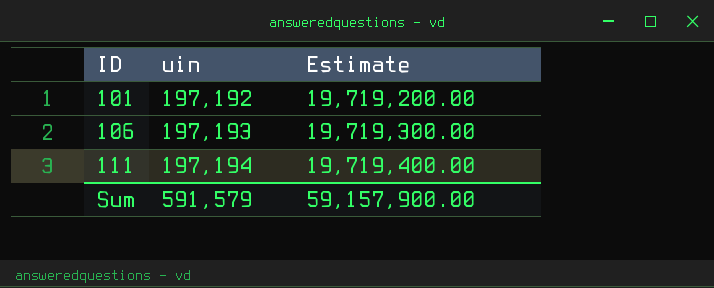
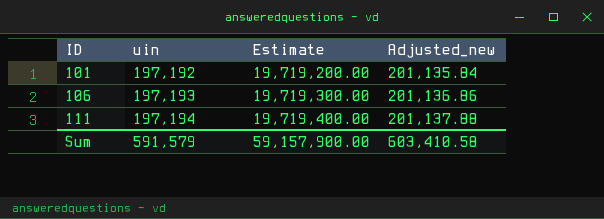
column Adjusted_new | formula: none -> [uin] * 1.02

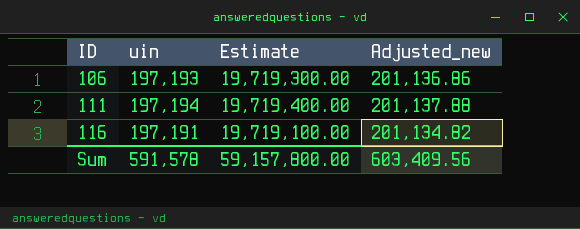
row 101: 197,192 | 19,719,200.00 | 201,135.84 -> none
row 116: none -> 197,191 | 19,719,100.00 | 201,134.82
Sum | uin: 591,579 -> 591,578
Sum | Estimate: 59,157,900.00 -> 59,157,800.00
Sum | Adjusted_new: 603,410.58 -> 603,409.56

